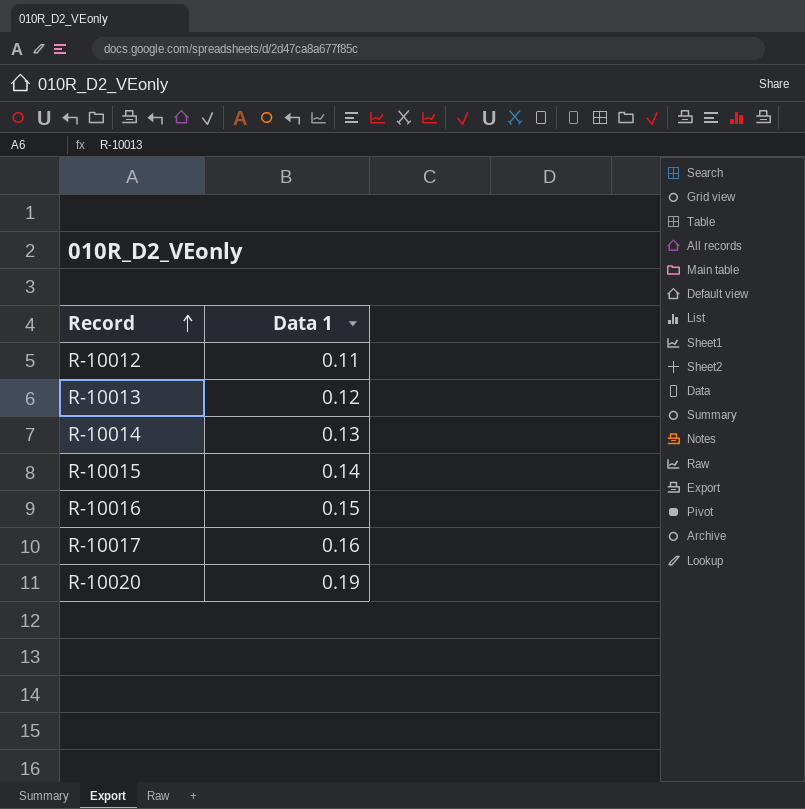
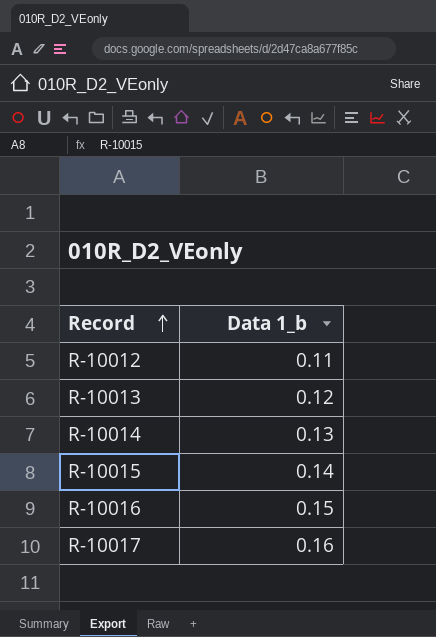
column name: Data 1 -> Data 1_b
row R-10020: 0.19 -> none

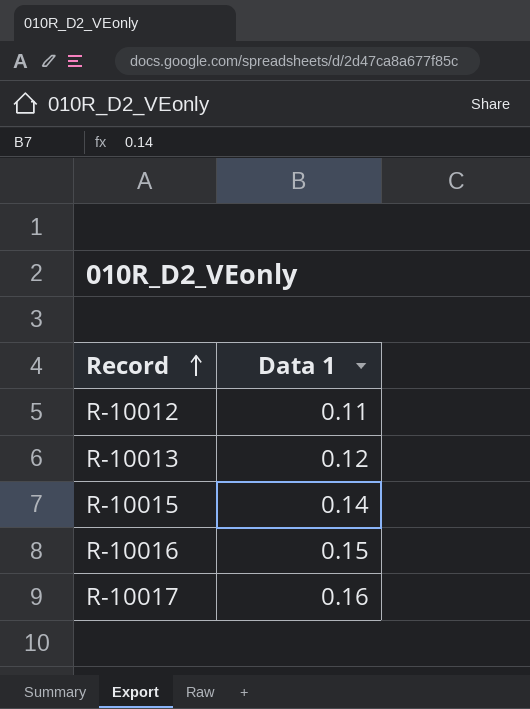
column name: Data 1_b -> Data 1
row R-10014: 0.13 -> none

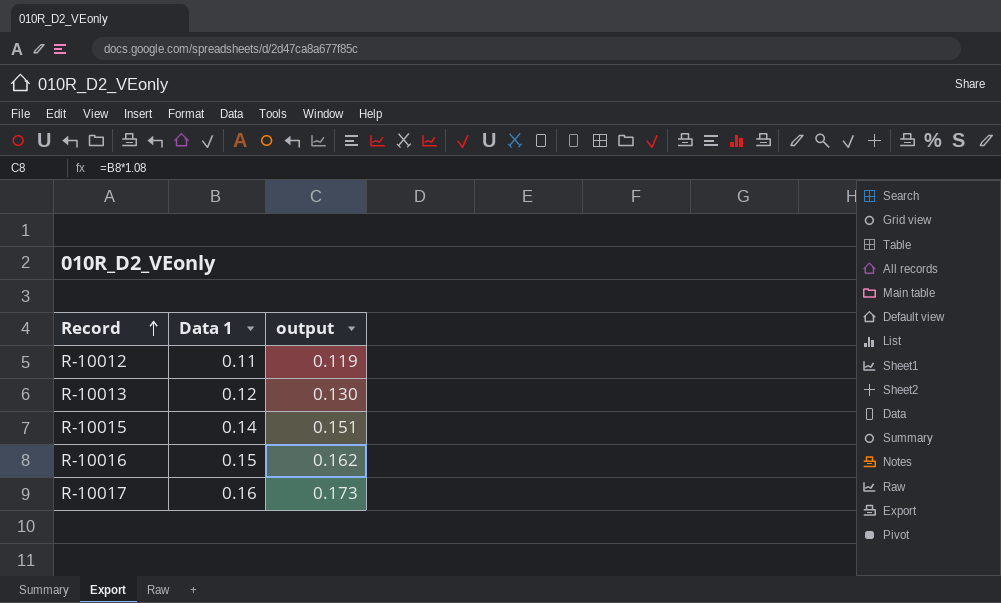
column output | formula: none -> [Data 1] * 1.08

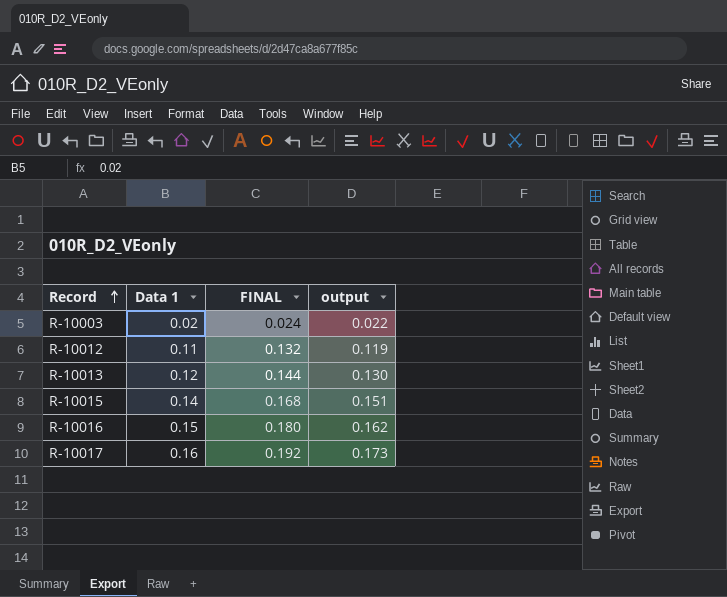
column FINAL | formula: none -> [Data 1] * 1.2
row R-10003: none -> 0.02 | 0.024 | 0.022

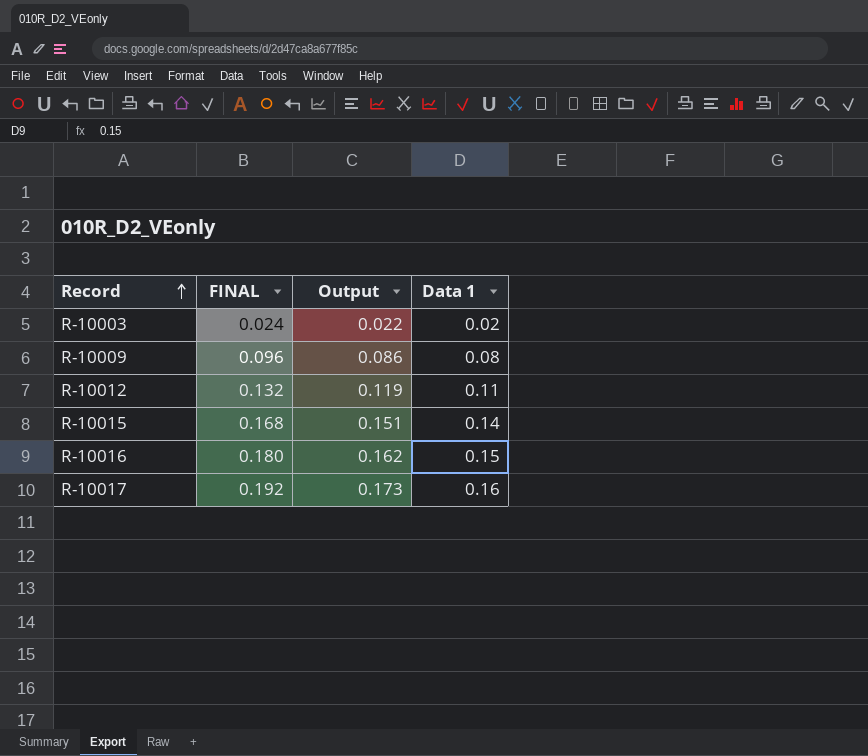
column name: output -> Output
column Data 1 | position: 2 -> 4
row R-10013: 0.12 | 0.144 | 0.130 -> none
row R-10009: none -> 0.096 | 0.086 | 0.08

